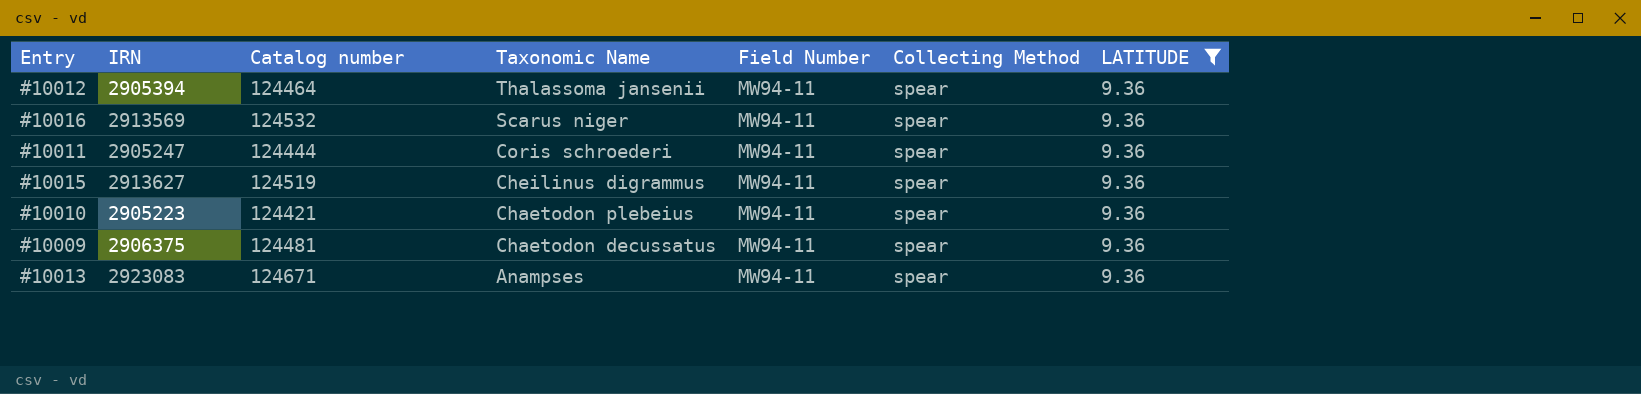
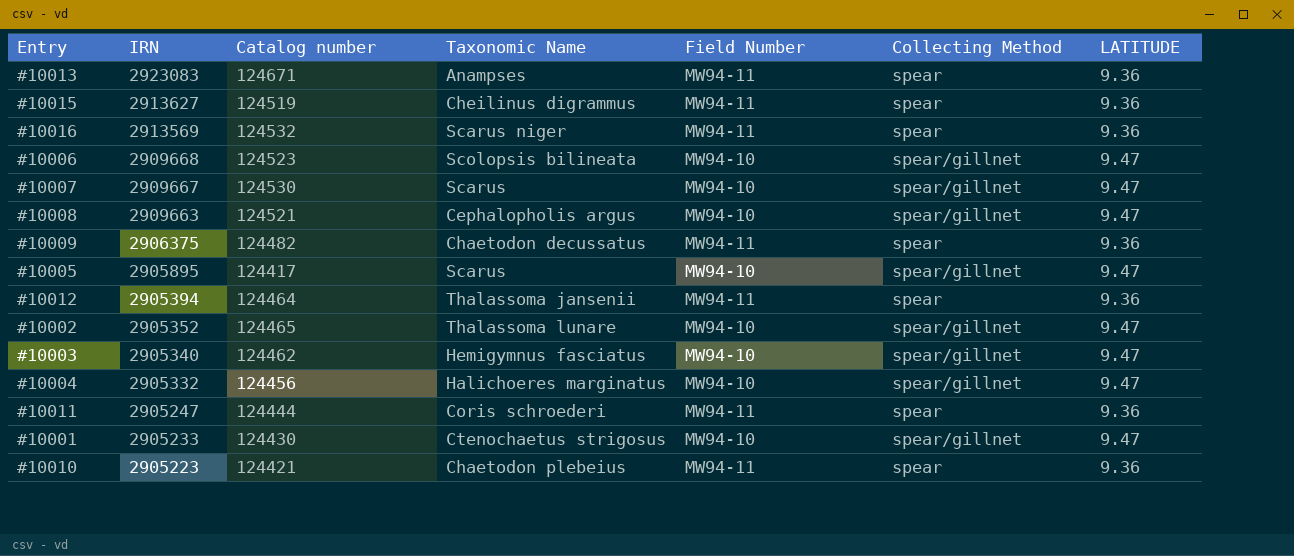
filter: LATITUDE = 9.36 -> none
row order: Taxonomic Name descending -> IRN descending
#10009 | Catalog number: 124481 -> 124482

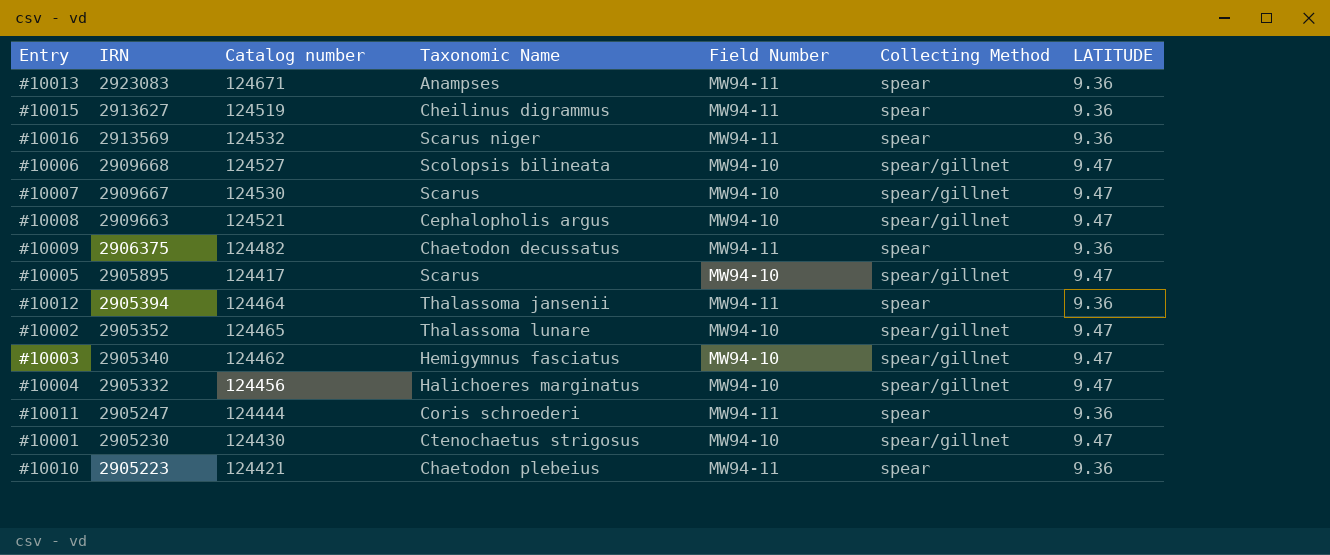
#10006 | Catalog number: 124523 -> 124527
#10001 | IRN: 2905233 -> 2905230

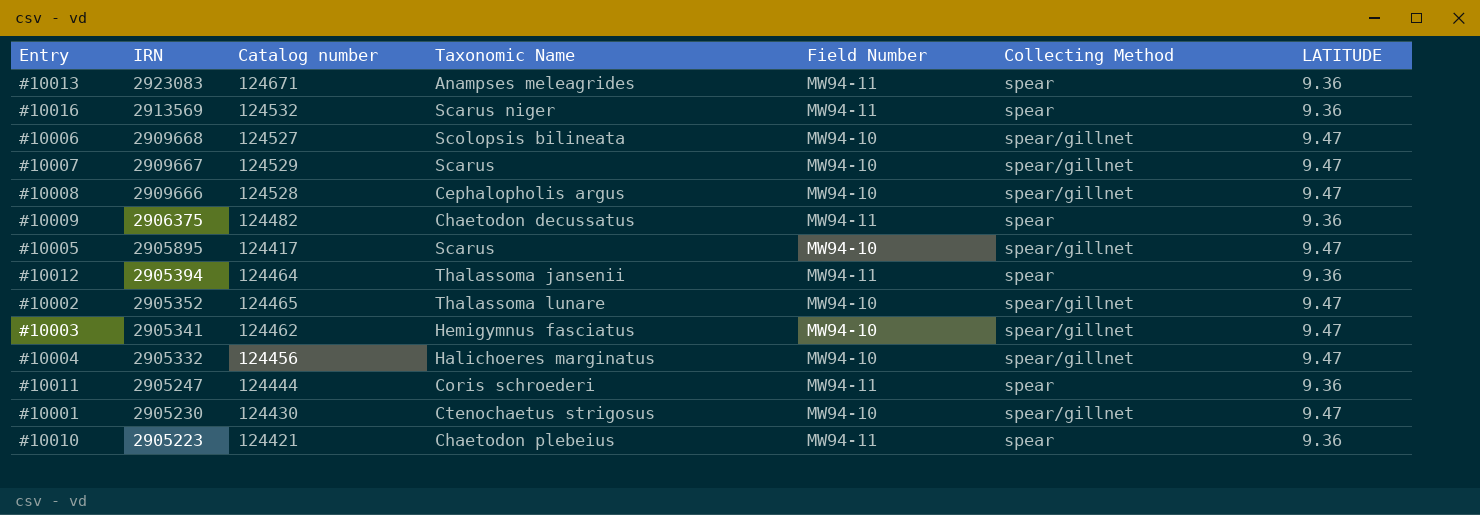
row #10015: 2913627 | 124519 | Cheilinus digrammus | MW94-11 | spear | 9.36 -> none
#10013 | Taxonomic Name: Anampses -> Anampses meleagrides
#10007 | Catalog number: 124530 -> 124529
#10008 | IRN: 2909663 -> 2909666
#10008 | Catalog number: 124521 -> 124528
#10003 | IRN: 2905340 -> 2905341

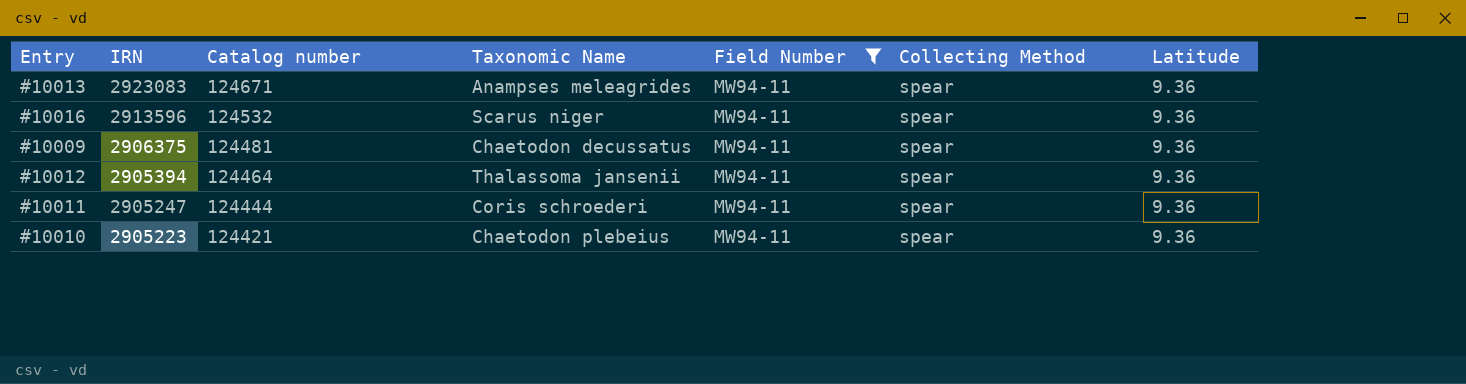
filter: none -> Field Number = MW94-11
column name: LATITUDE -> Latitude
#10016 | IRN: 2913569 -> 2913596
#10009 | Catalog number: 124482 -> 124481

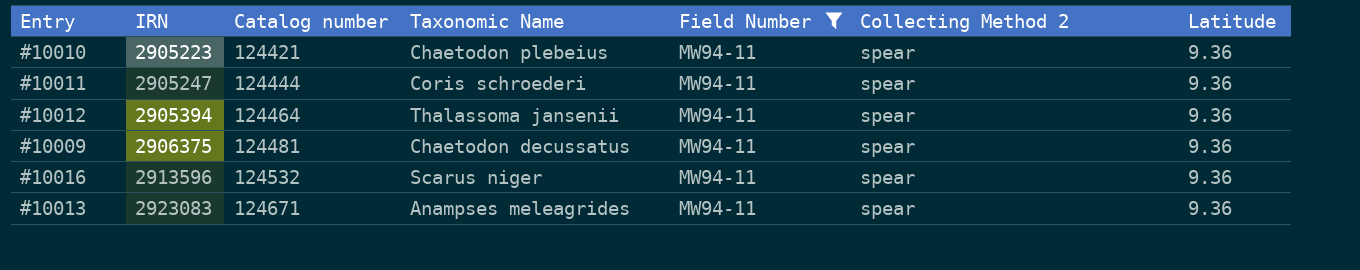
row order: IRN descending -> IRN ascending
column name: Collecting Method -> Collecting Method 2

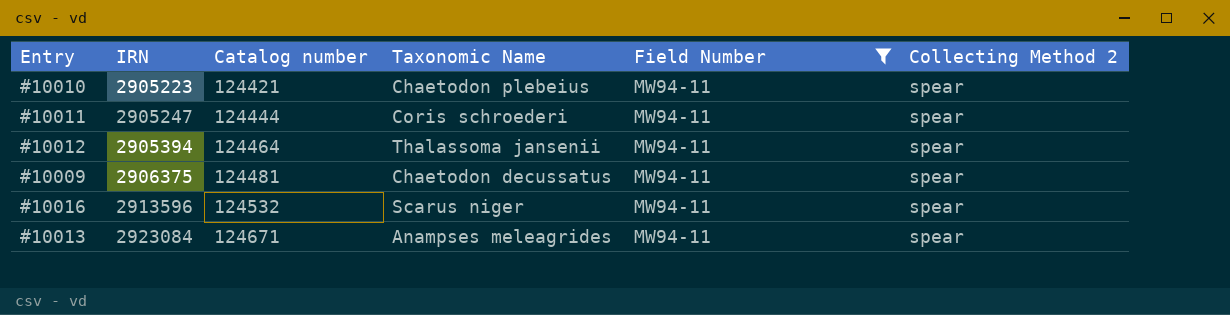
column Latitude | position: 7 -> none
#10013 | IRN: 2923083 -> 2923084

